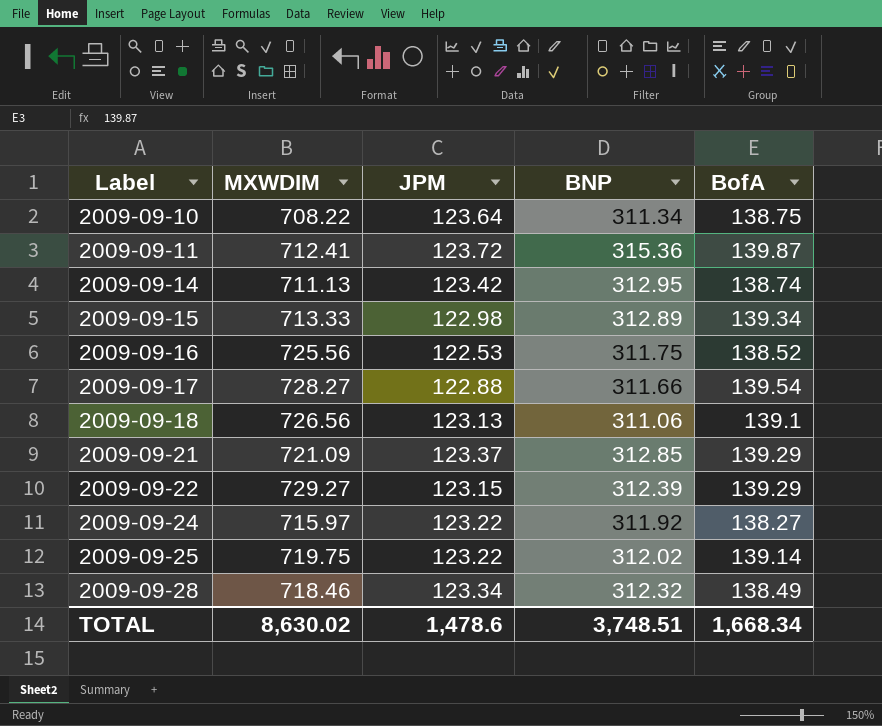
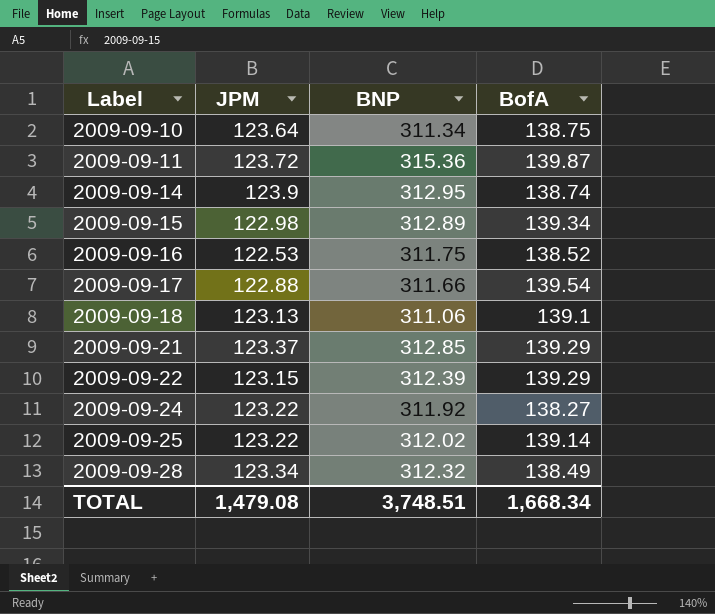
column MXWDIM | position: 2 -> none
2009-09-14 | JPM: 123.42 -> 123.9
TOTAL | JPM: 1,478.6 -> 1,479.08

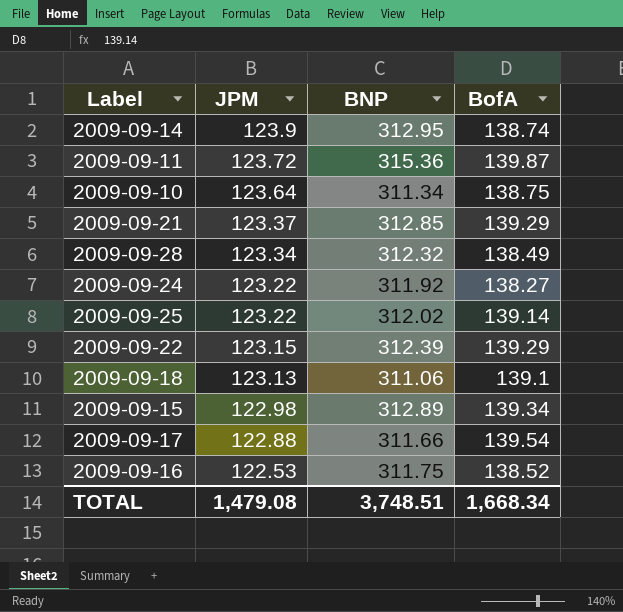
row order: Label ascending -> JPM descending

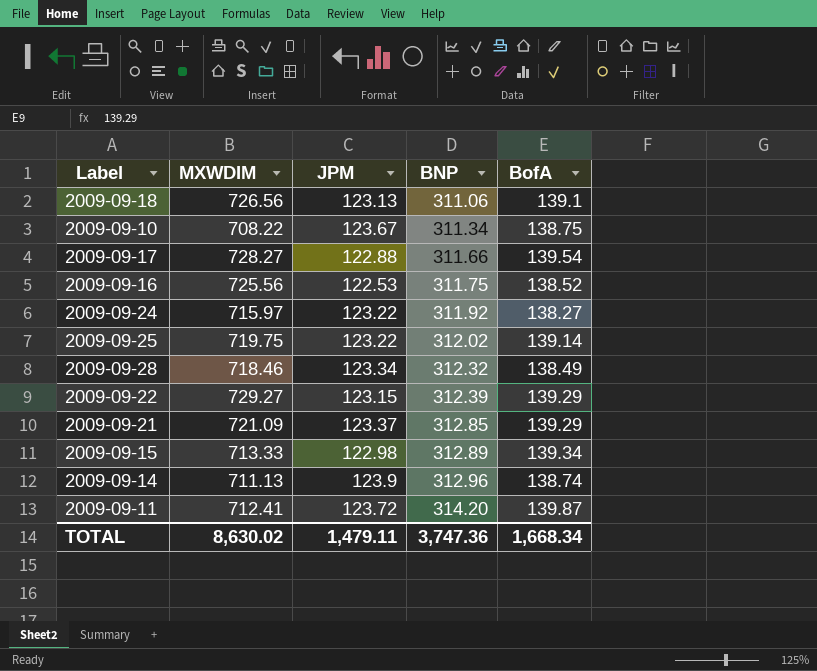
row order: JPM descending -> BNP ascending
column MXWDIM | position: none -> 2
2009-09-10 | JPM: 123.64 -> 123.67
2009-09-14 | BNP: 312.95 -> 312.96
2009-09-11 | BNP: 315.36 -> 314.20
TOTAL | JPM: 1,479.08 -> 1,479.11
TOTAL | BNP: 3,748.51 -> 3,747.36

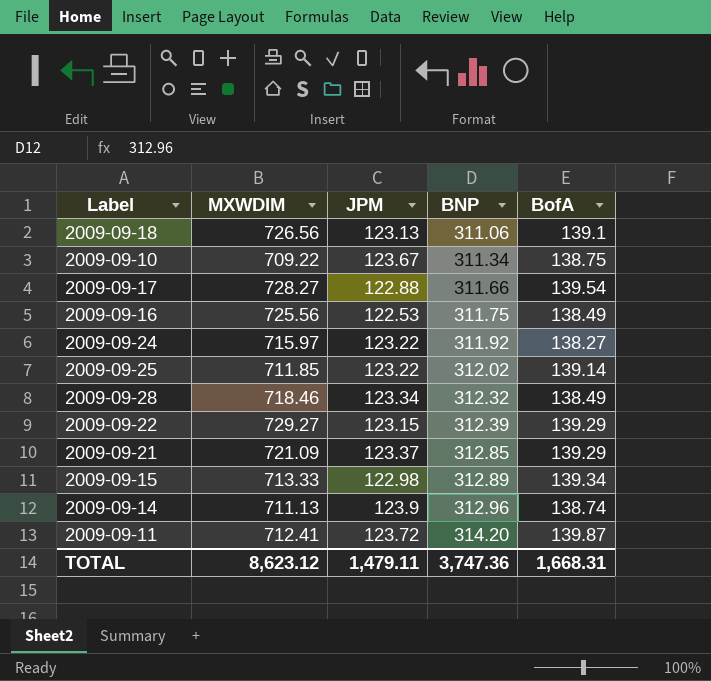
2009-09-10 | MXWDIM: 708.22 -> 709.22
2009-09-16 | BofA: 138.52 -> 138.49
2009-09-25 | MXWDIM: 719.75 -> 711.85
TOTAL | MXWDIM: 8,630.02 -> 8,623.12
TOTAL | BofA: 1,668.34 -> 1,668.31

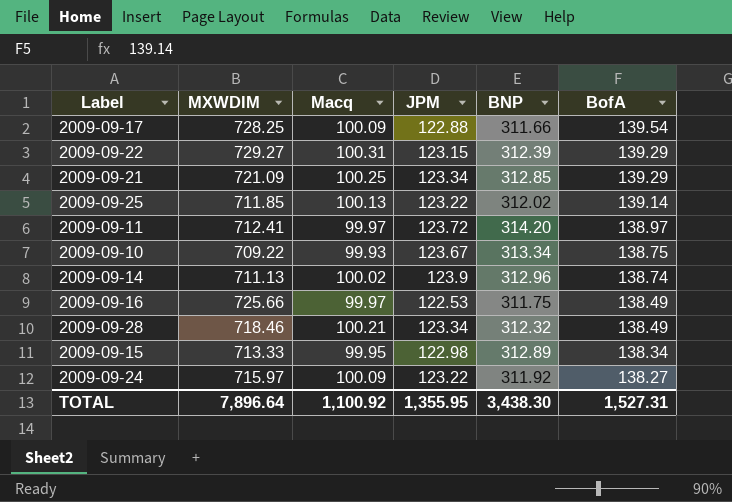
row order: BNP ascending -> BofA descending
column Macq | position: none -> 3
row 2009-09-18: 726.56 | 123.13 | 311.06 | 139.1 -> none
2009-09-17 | MXWDIM: 728.27 -> 728.25
2009-09-21 | JPM: 123.37 -> 123.34
2009-09-11 | BofA: 139.87 -> 138.97
2009-09-10 | BNP: 311.34 -> 313.34
2009-09-16 | MXWDIM: 725.56 -> 725.66
2009-09-15 | BofA: 139.34 -> 138.34
TOTAL | MXWDIM: 8,623.12 -> 7,896.64
TOTAL | JPM: 1,479.11 -> 1,355.95
TOTAL | BNP: 3,747.36 -> 3,438.30
TOTAL | BofA: 1,668.31 -> 1,527.31

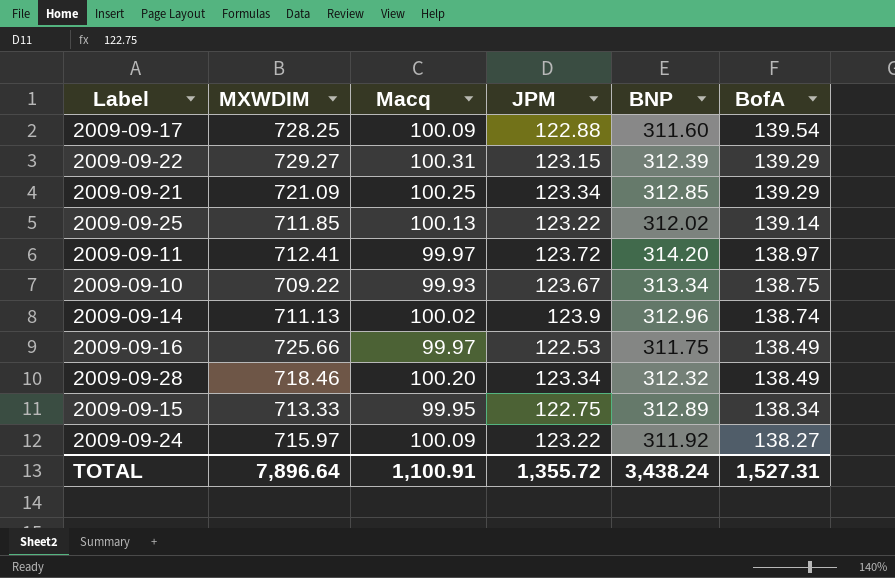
2009-09-17 | BNP: 311.66 -> 311.60
2009-09-28 | Macq: 100.21 -> 100.20
2009-09-15 | JPM: 122.98 -> 122.75
TOTAL | Macq: 1,100.92 -> 1,100.91
TOTAL | JPM: 1,355.95 -> 1,355.72
TOTAL | BNP: 3,438.30 -> 3,438.24

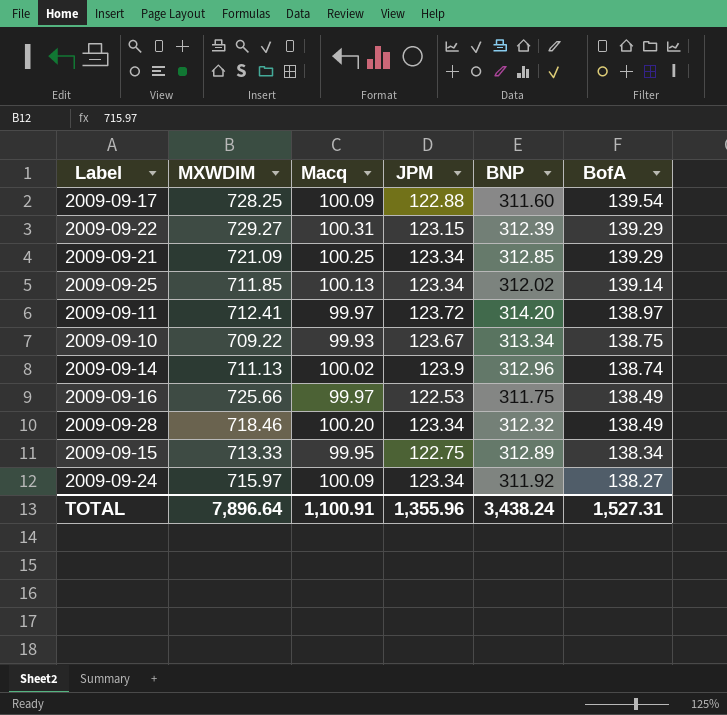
2009-09-25 | JPM: 123.22 -> 123.34
2009-09-24 | JPM: 123.22 -> 123.34
TOTAL | JPM: 1,355.72 -> 1,355.96

